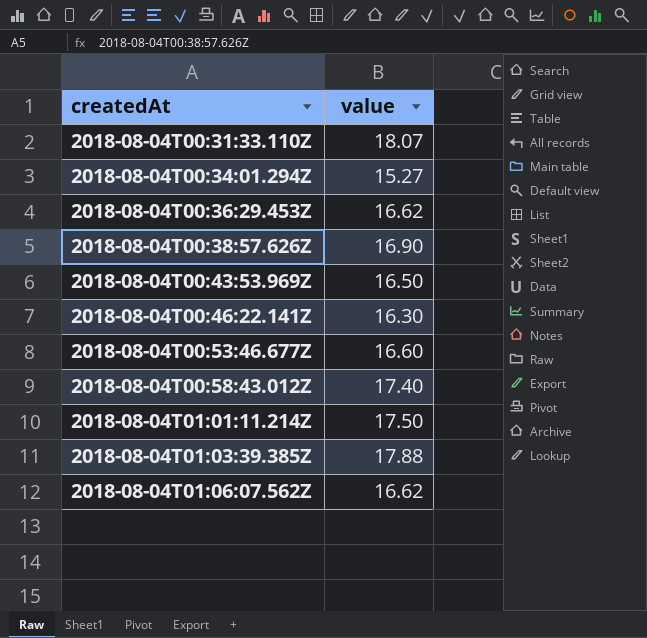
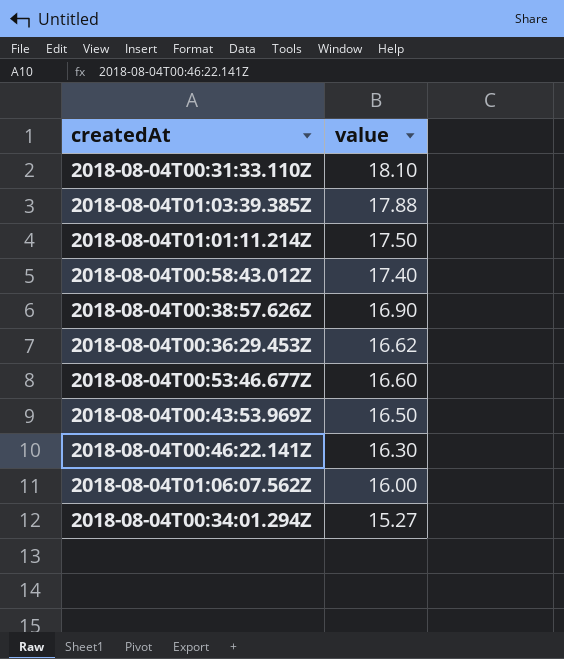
row order: createdAt ascending -> value descending
2018-08-04T00:31:33.110Z | value: 18.07 -> 18.10
2018-08-04T01:06:07.562Z | value: 16.62 -> 16.00

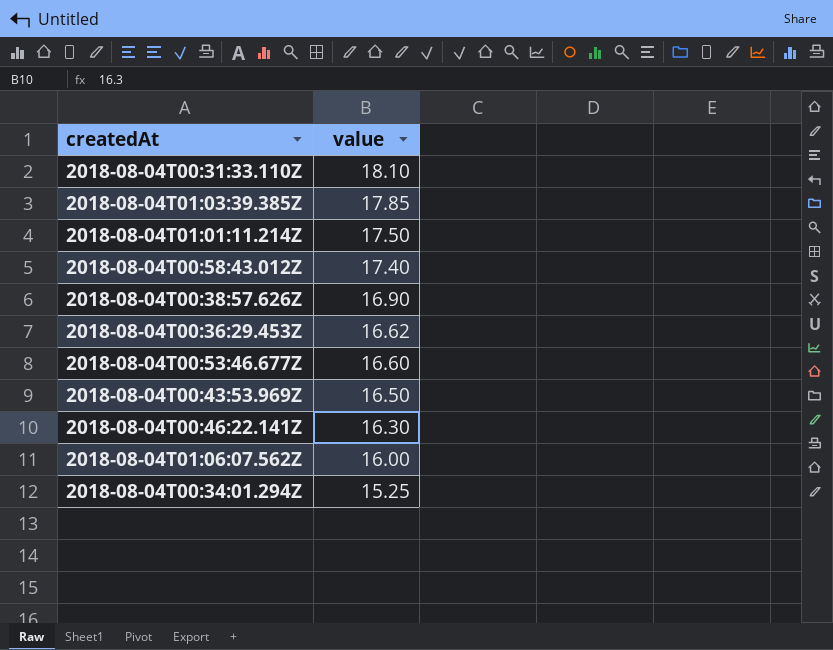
2018-08-04T01:03:39.385Z | value: 17.88 -> 17.85
2018-08-04T00:34:01.294Z | value: 15.27 -> 15.25

